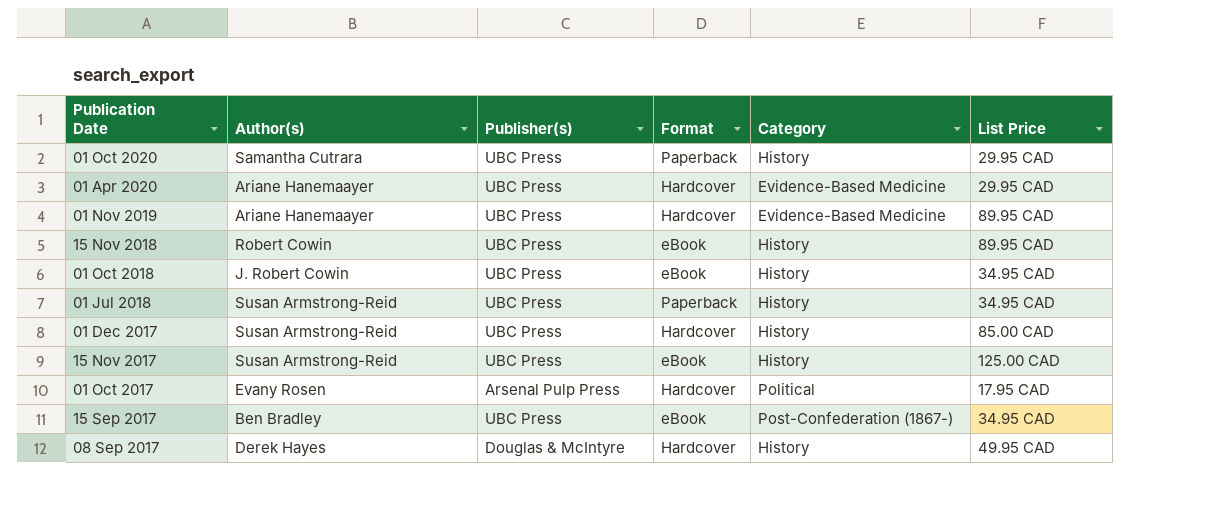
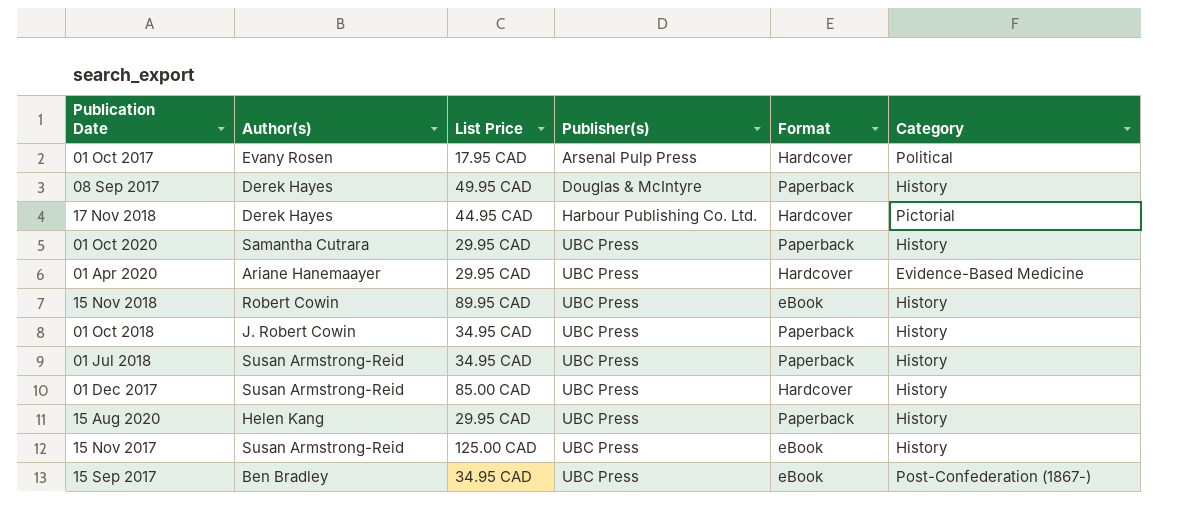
row order: Publication Date descending -> Publisher(s) ascending
column List Price | position: 6 -> 3
row 01 Nov 2019: Ariane Hanemaayer | UBC Press | Hardcover | Evidence-Based Medicine | 89.95 CAD -> none
08 Sep 2017 | Format: Hardcover -> Paperback
row 17 Nov 2018: none -> Derek Hayes | 44.95 CAD | Harbour Publishing Co. Ltd. | Hardcover | Pictorial
01 Oct 2018 | Format: eBook -> Paperback
row 15 Aug 2020: none -> Helen Kang | 29.95 CAD | UBC Press | Paperback | History

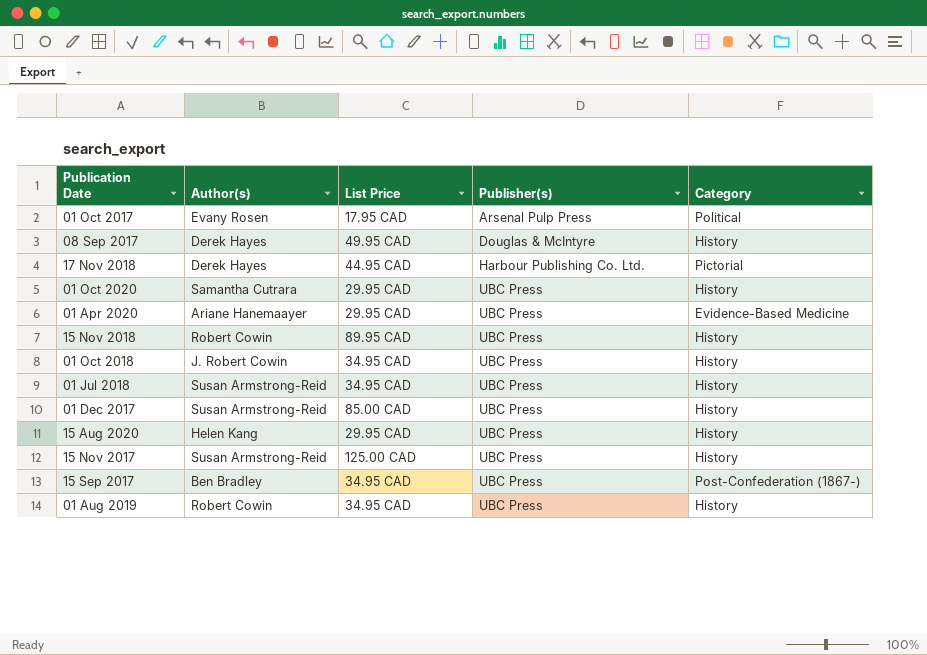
column Format | position: 5 -> none
row 01 Aug 2019: none -> Robert Cowin | 34.95 CAD | UBC Press | History

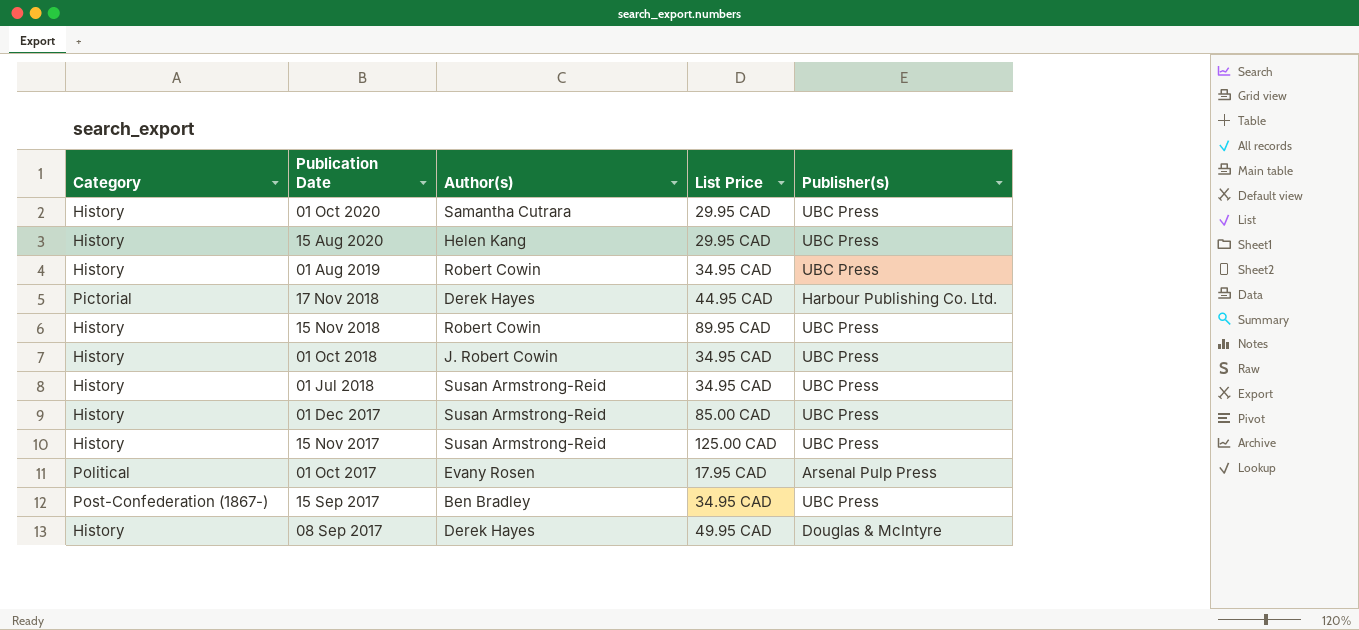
row order: Publisher(s) ascending -> Publication Date descending
column Category | position: 5 -> 1
row 01 Apr 2020: Ariane Hanemaayer | 29.95 CAD | UBC Press | Evidence-Based Medicine -> none

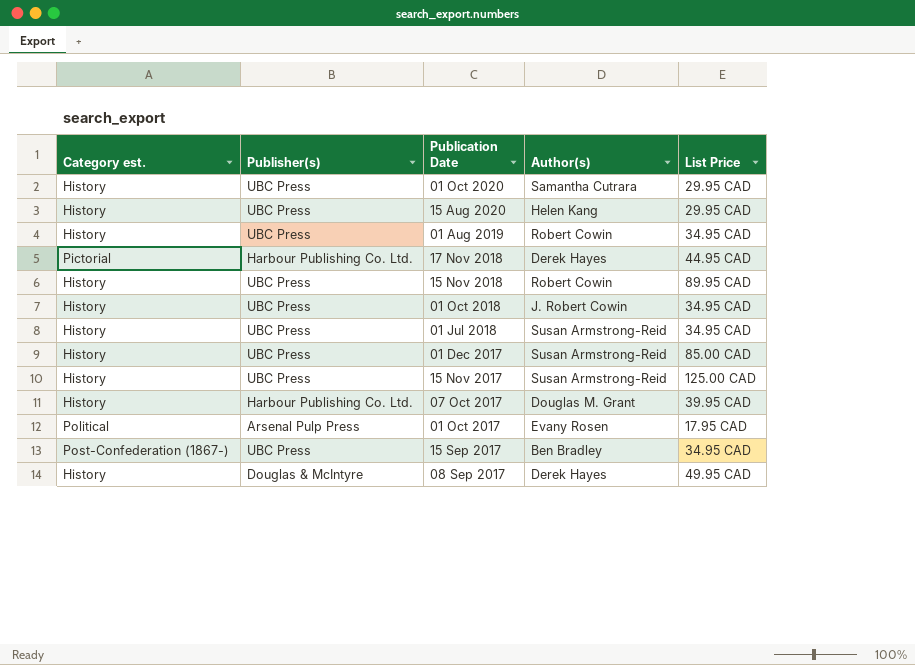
column name: Category -> Category est.
column Publisher(s) | position: 5 -> 2
row 07 Oct 2017: none -> History | Harbour Publishing Co. Ltd. | Douglas M. Grant | 39.95 CAD

